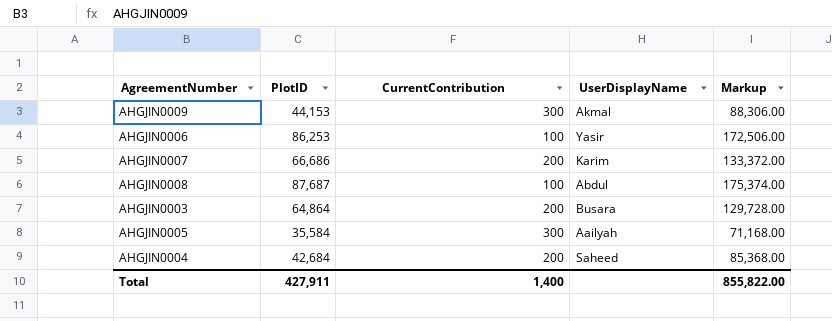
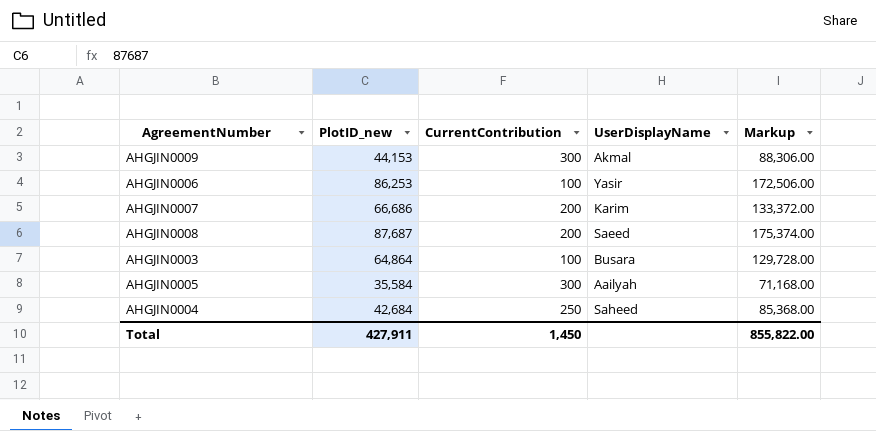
column name: PlotID -> PlotID_new
AHGJIN0008 | CurrentContribution: 100 -> 200
AHGJIN0008 | UserDisplayName: Abdul -> Saeed
AHGJIN0003 | CurrentContribution: 200 -> 100
AHGJIN0004 | CurrentContribution: 200 -> 250
Total | CurrentContribution: 1,400 -> 1,450

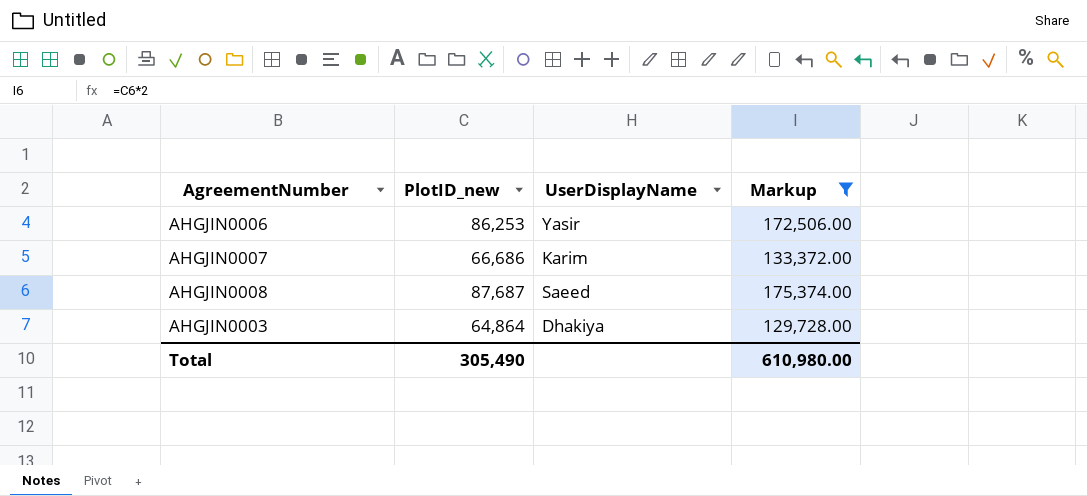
filter: none -> Markup >= 129,728.00
column CurrentContribution | position: 3 -> none
AHGJIN0003 | UserDisplayName: Busara -> Dhakiya
Total | PlotID_new: 427,911 -> 305,490
Total | Markup: 855,822.00 -> 610,980.00

